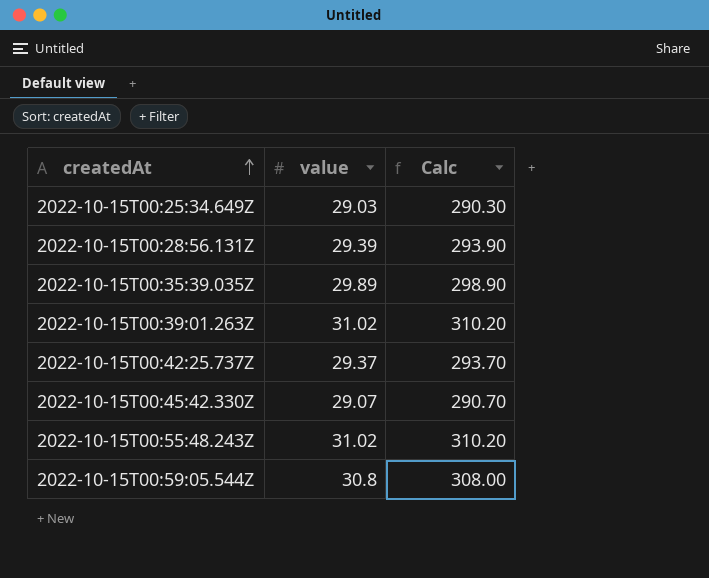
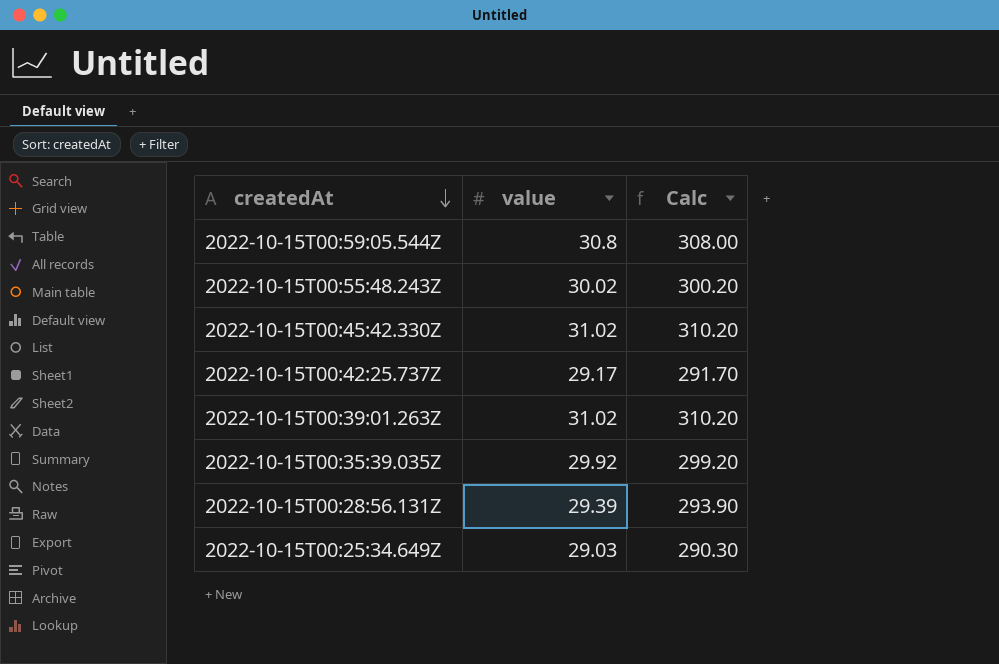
row order: createdAt ascending -> createdAt descending
2022-10-15T00:55:48.243Z | value: 31.02 -> 30.02
2022-10-15T00:55:48.243Z | Calc: 310.20 -> 300.20
2022-10-15T00:45:42.330Z | value: 29.07 -> 31.02
2022-10-15T00:45:42.330Z | Calc: 290.70 -> 310.20
2022-10-15T00:42:25.737Z | value: 29.37 -> 29.17
2022-10-15T00:42:25.737Z | Calc: 293.70 -> 291.70
2022-10-15T00:35:39.035Z | value: 29.89 -> 29.92
2022-10-15T00:35:39.035Z | Calc: 298.90 -> 299.20

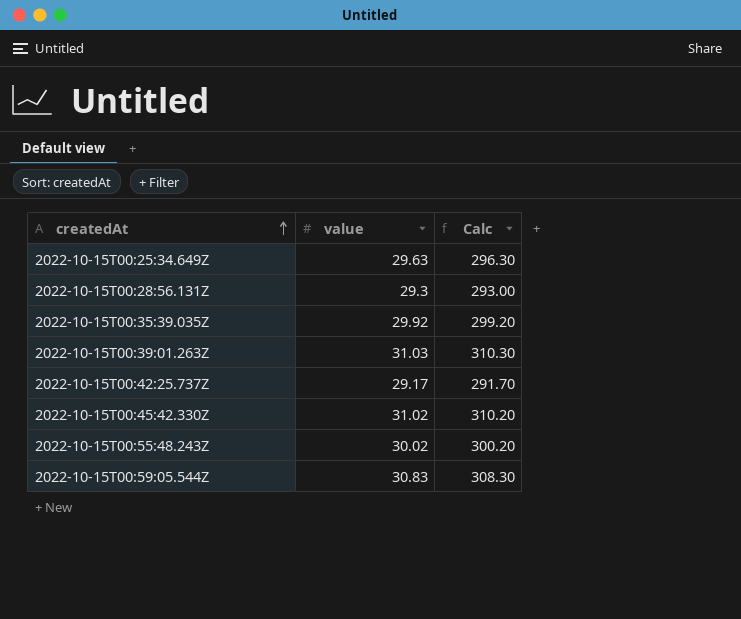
row order: createdAt descending -> createdAt ascending
2022-10-15T00:25:34.649Z | value: 29.03 -> 29.63
2022-10-15T00:25:34.649Z | Calc: 290.30 -> 296.30
2022-10-15T00:28:56.131Z | value: 29.39 -> 29.3
2022-10-15T00:28:56.131Z | Calc: 293.90 -> 293.00
2022-10-15T00:39:01.263Z | value: 31.02 -> 31.03
2022-10-15T00:39:01.263Z | Calc: 310.20 -> 310.30
2022-10-15T00:59:05.544Z | value: 30.8 -> 30.83
2022-10-15T00:59:05.544Z | Calc: 308.00 -> 308.30

